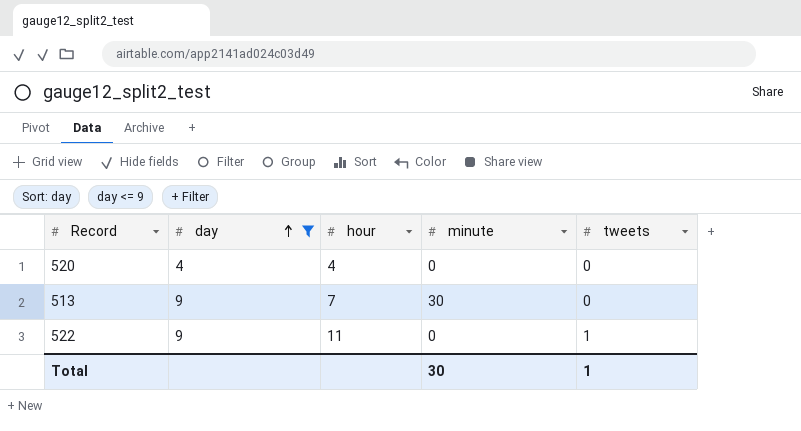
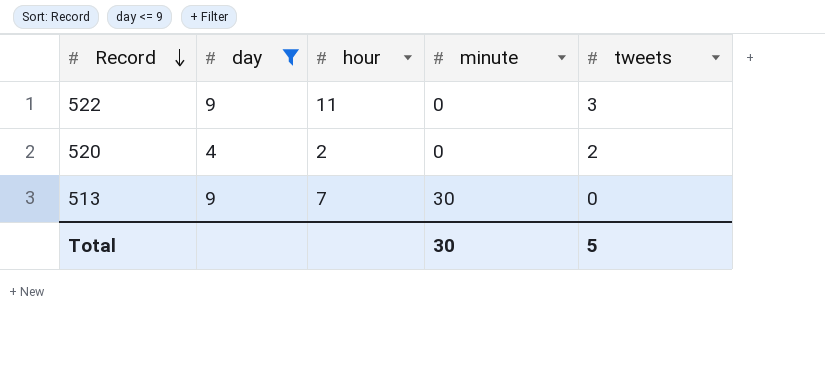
row order: day ascending -> Record descending
522 | tweets: 1 -> 3
520 | hour: 4 -> 2
520 | tweets: 0 -> 2
Total | tweets: 1 -> 5

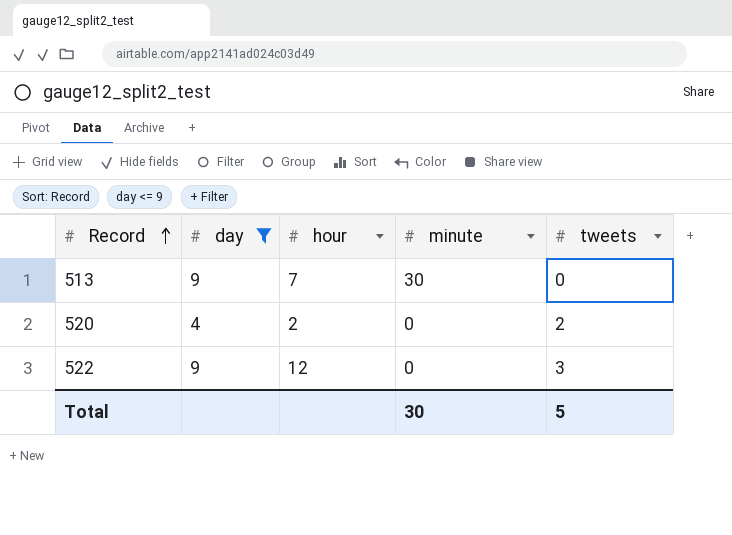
row order: Record descending -> Record ascending
522 | hour: 11 -> 12

